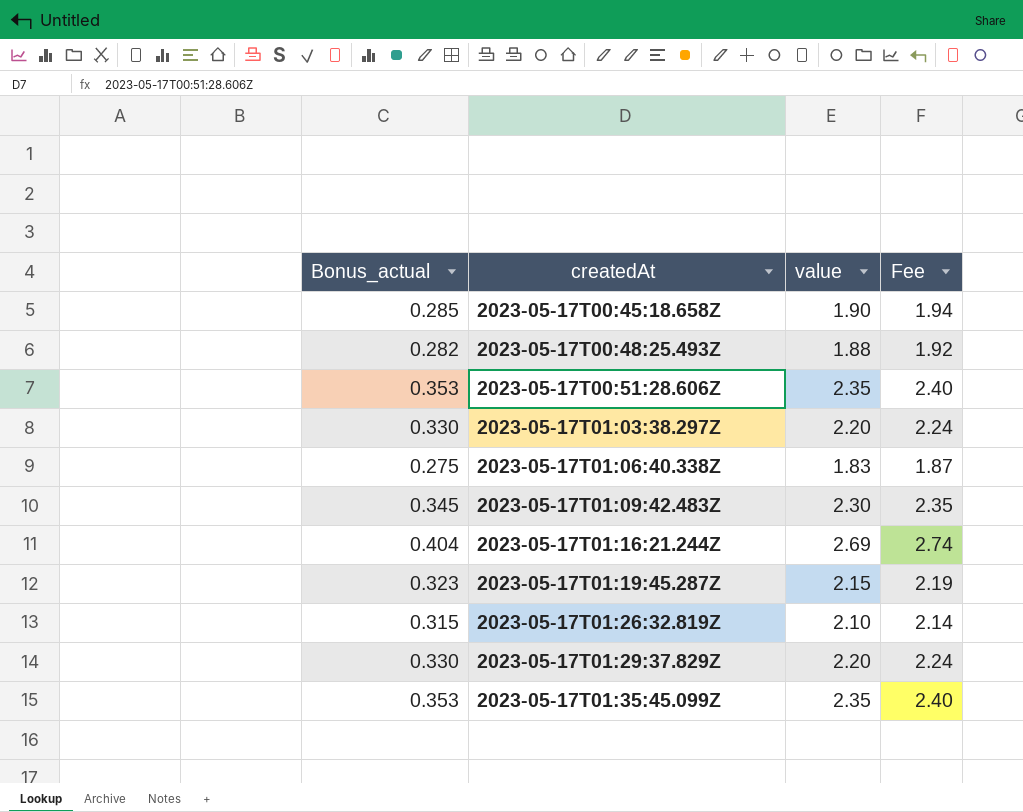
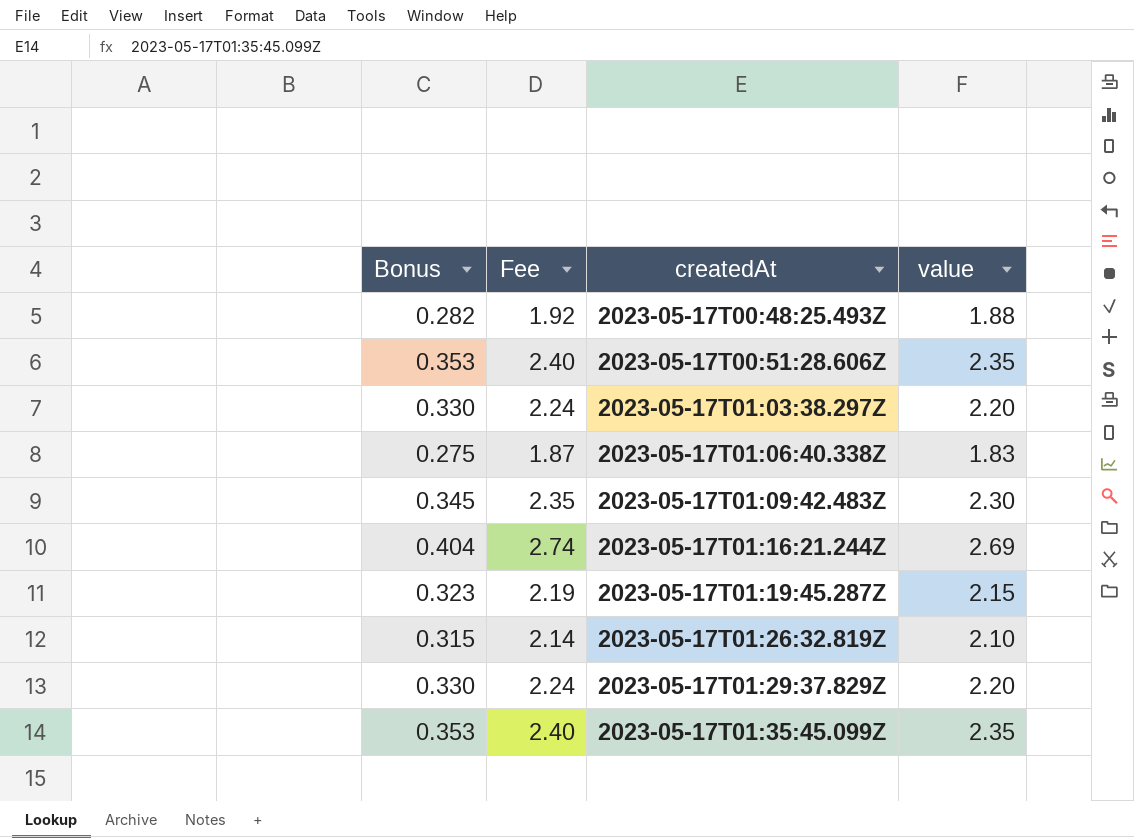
column name: Bonus_actual -> Bonus
column Fee | position: 4 -> 2
row 2023-05-17T00:45:18.658Z: 0.285 | 1.90 | 1.94 -> none

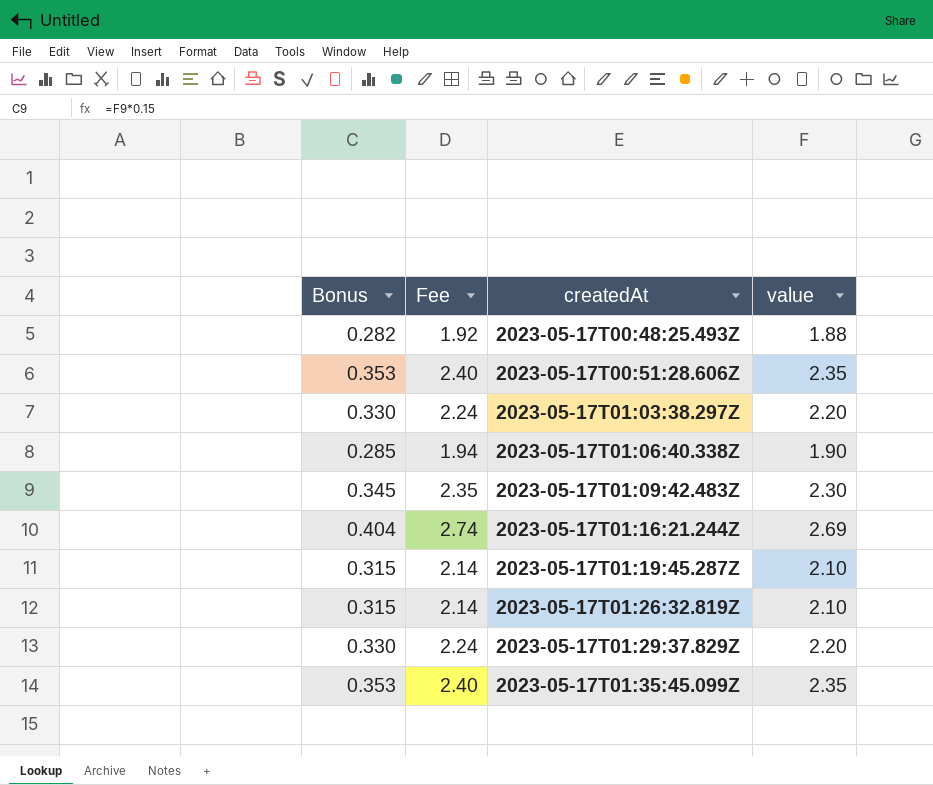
2023-05-17T01:06:40.338Z | Bonus: 0.275 -> 0.285
2023-05-17T01:06:40.338Z | Fee: 1.87 -> 1.94
2023-05-17T01:06:40.338Z | value: 1.83 -> 1.90
2023-05-17T01:19:45.287Z | Bonus: 0.323 -> 0.315
2023-05-17T01:19:45.287Z | Fee: 2.19 -> 2.14
2023-05-17T01:19:45.287Z | value: 2.15 -> 2.10

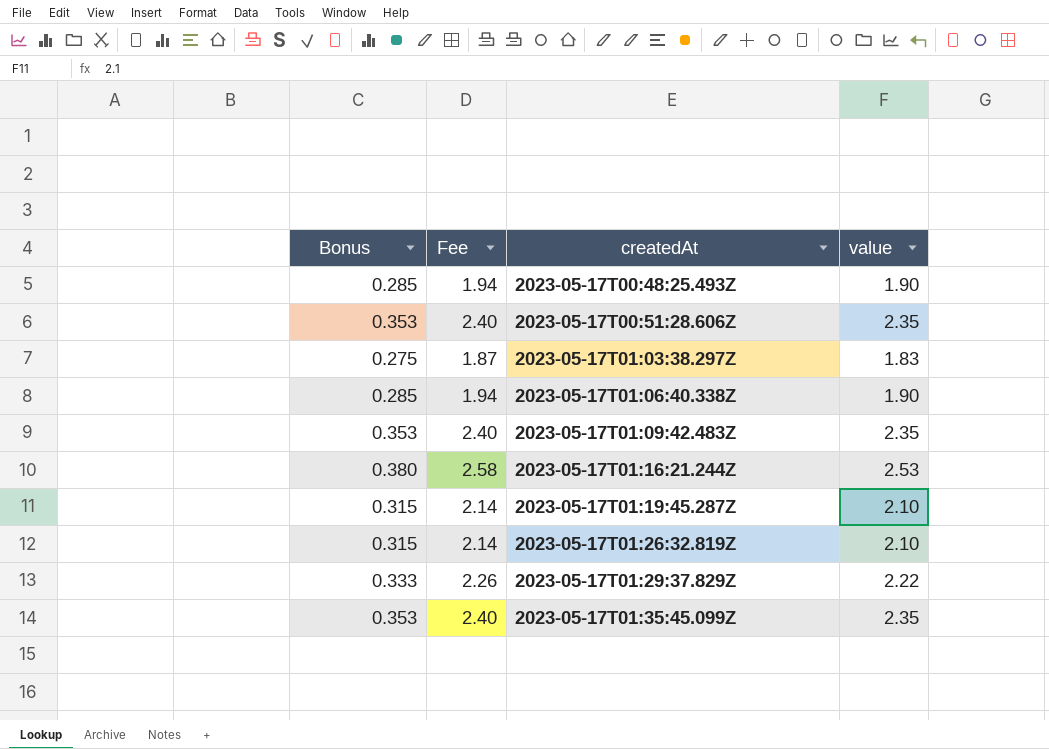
2023-05-17T00:48:25.493Z | Bonus: 0.282 -> 0.285
2023-05-17T00:48:25.493Z | Fee: 1.92 -> 1.94
2023-05-17T00:48:25.493Z | value: 1.88 -> 1.90
2023-05-17T01:03:38.297Z | Bonus: 0.330 -> 0.275
2023-05-17T01:03:38.297Z | Fee: 2.24 -> 1.87
2023-05-17T01:03:38.297Z | value: 2.20 -> 1.83
2023-05-17T01:09:42.483Z | Bonus: 0.345 -> 0.353
2023-05-17T01:09:42.483Z | Fee: 2.35 -> 2.40
2023-05-17T01:09:42.483Z | value: 2.30 -> 2.35
2023-05-17T01:16:21.244Z | Bonus: 0.404 -> 0.380
2023-05-17T01:16:21.244Z | Fee: 2.74 -> 2.58
2023-05-17T01:16:21.244Z | value: 2.69 -> 2.53
2023-05-17T01:29:37.829Z | Bonus: 0.330 -> 0.333
2023-05-17T01:29:37.829Z | Fee: 2.24 -> 2.26
2023-05-17T01:29:37.829Z | value: 2.20 -> 2.22

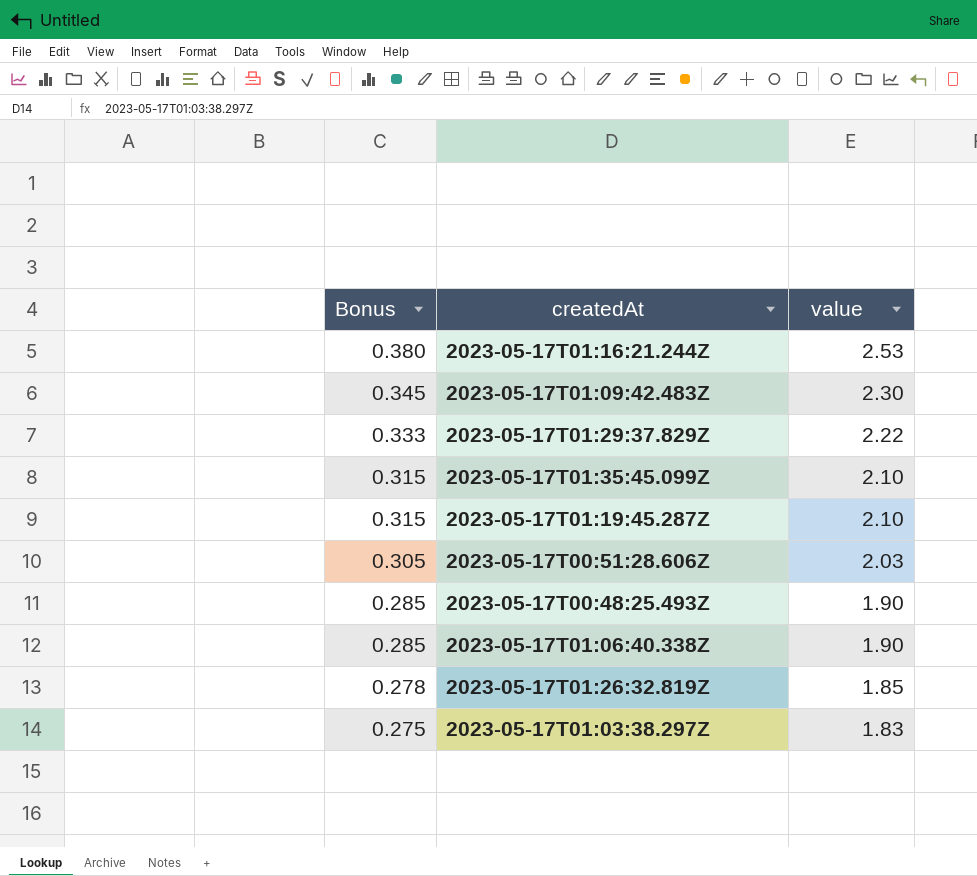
row order: createdAt ascending -> Bonus descending
column Fee | formula: [value] * 1.02 -> none
2023-05-17T01:09:42.483Z | Bonus: 0.353 -> 0.345
2023-05-17T01:09:42.483Z | value: 2.35 -> 2.30
2023-05-17T01:35:45.099Z | Bonus: 0.353 -> 0.315
2023-05-17T01:35:45.099Z | value: 2.35 -> 2.10
2023-05-17T00:51:28.606Z | Bonus: 0.353 -> 0.305
2023-05-17T00:51:28.606Z | value: 2.35 -> 2.03
2023-05-17T01:26:32.819Z | Bonus: 0.315 -> 0.278
2023-05-17T01:26:32.819Z | value: 2.10 -> 1.85

